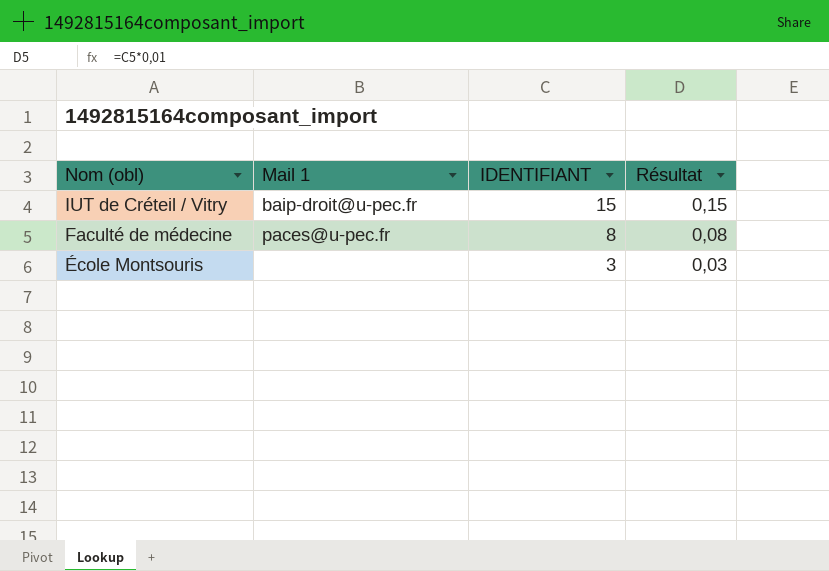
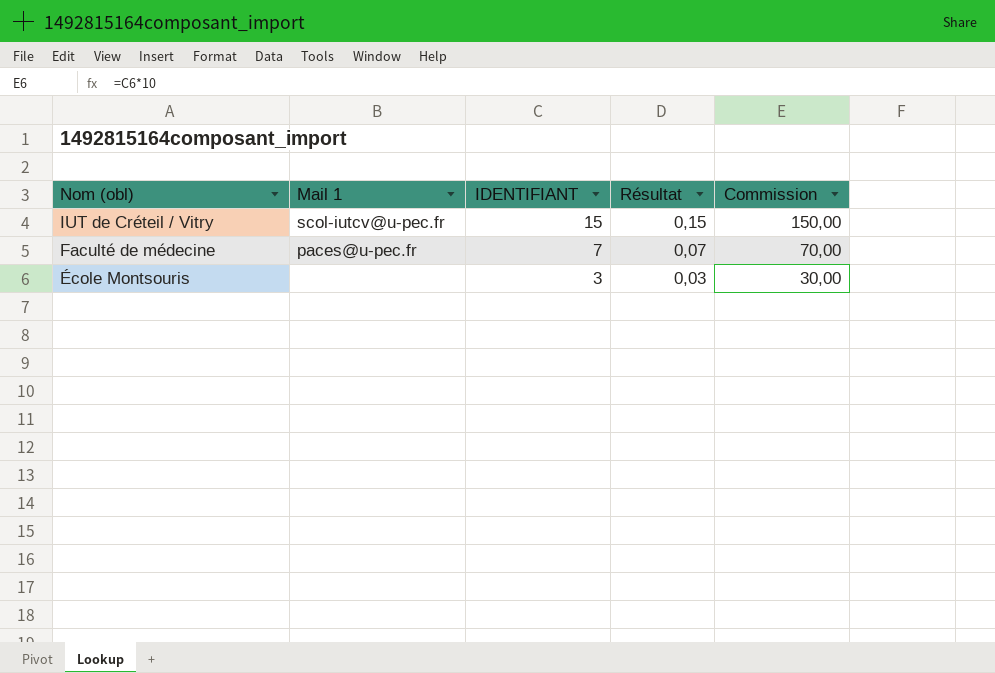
column Commission | formula: none -> [IDENTIFIANT] * 10
IUT de Créteil / Vitry | Mail 1: baip-droit@u-pec.fr -> scol-iutcv@u-pec.fr
Faculté de médecine | IDENTIFIANT: 8 -> 7
Faculté de médecine | Résultat: 0,08 -> 0,07

